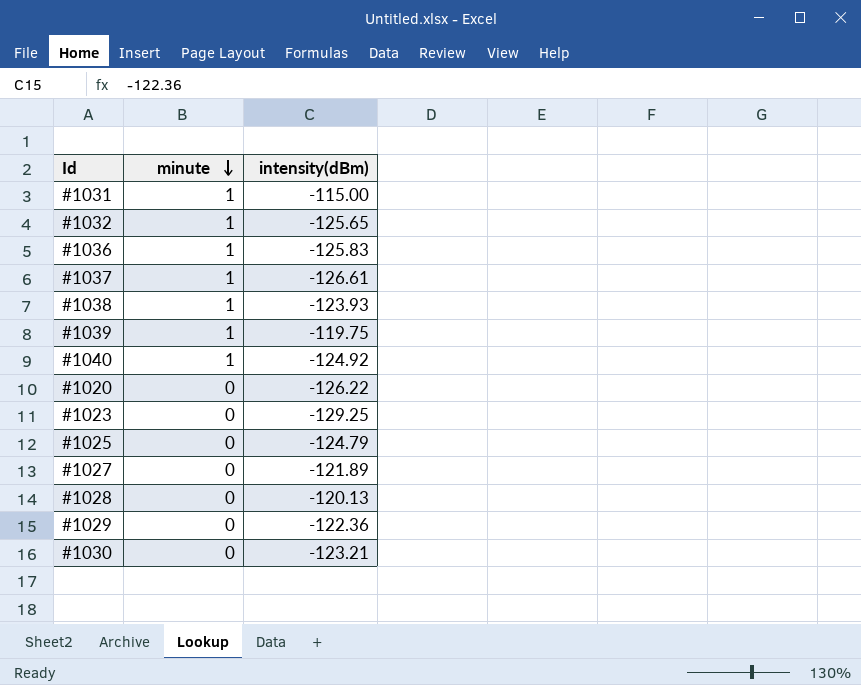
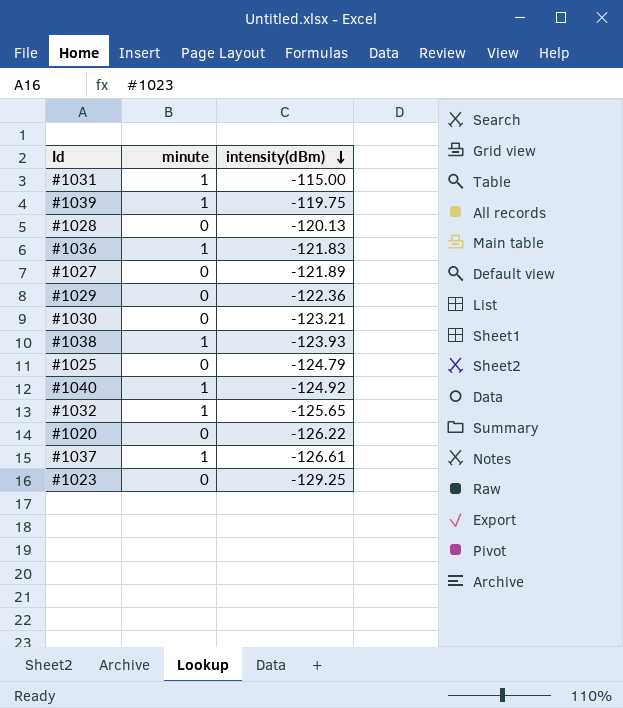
row order: minute descending -> intensity(dBm) descending
#1036 | intensity(dBm): -125.83 -> -121.83

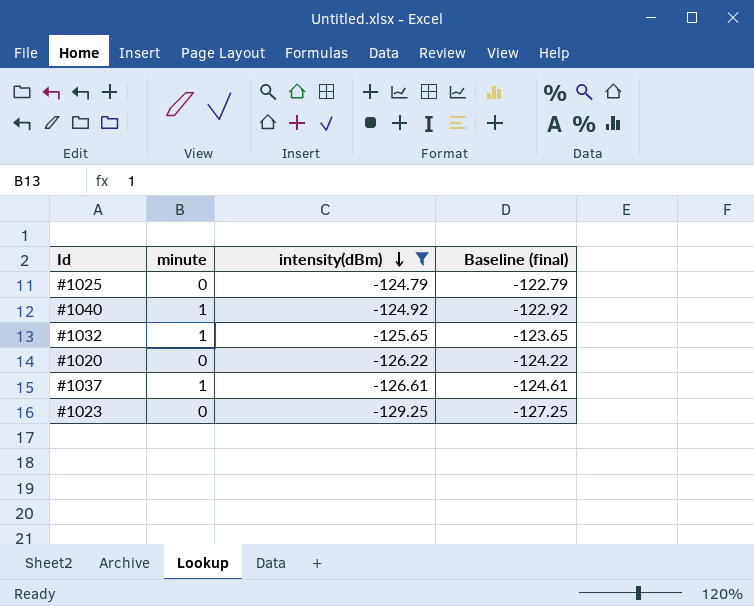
filter: none -> intensity(dBm) <= -124.79
column Baseline (final) | formula: none -> [intensity(dBm)] + 2

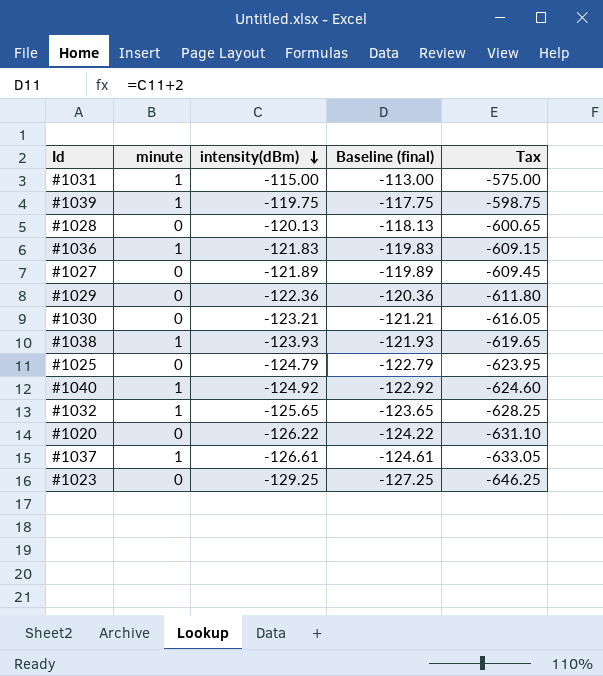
filter: intensity(dBm) <= -124.79 -> none
column Tax | formula: none -> [intensity(dBm)] * 5

